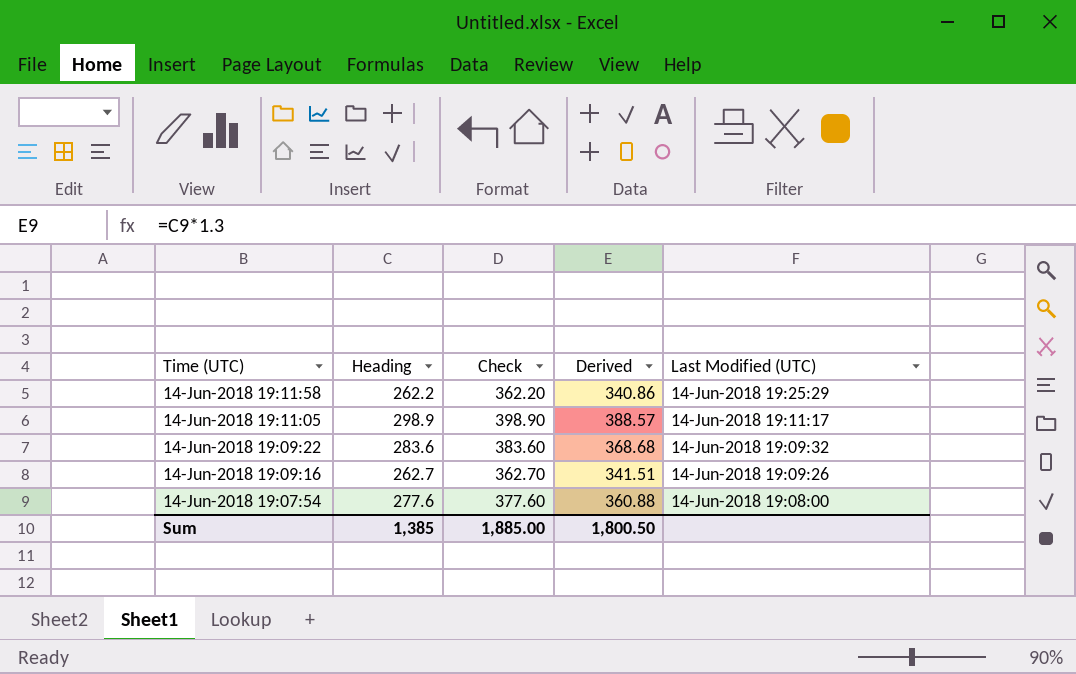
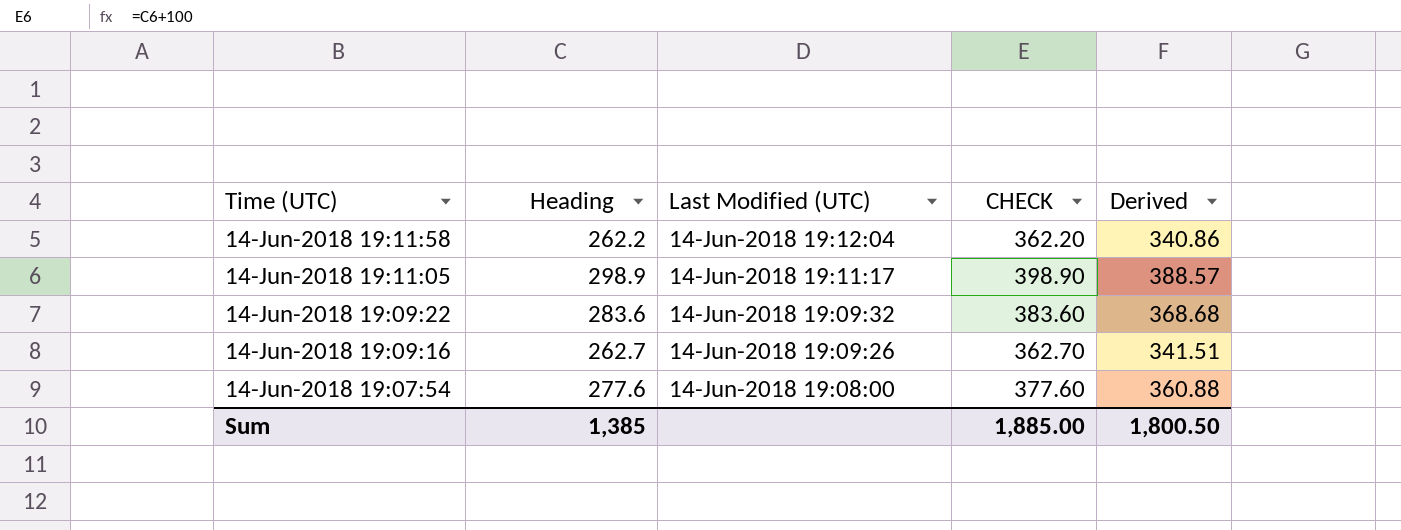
column Last Modified (UTC) | position: 5 -> 3
column name: Check -> CHECK
14-Jun-2018 19:11:58 | Last Modified (UTC): 14-Jun-2018 19:25:29 -> 14-Jun-2018 19:12:04

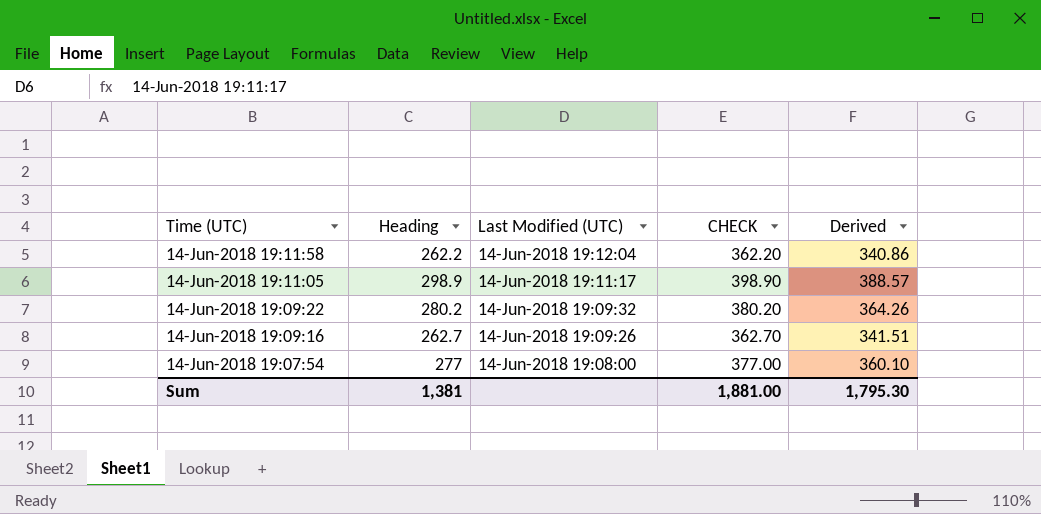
14-Jun-2018 19:09:22 | Heading: 283.6 -> 280.2
14-Jun-2018 19:09:22 | CHECK: 383.60 -> 380.20
14-Jun-2018 19:09:22 | Derived: 368.68 -> 364.26
14-Jun-2018 19:07:54 | Heading: 277.6 -> 277
14-Jun-2018 19:07:54 | CHECK: 377.60 -> 377.00
14-Jun-2018 19:07:54 | Derived: 360.88 -> 360.10
Sum | Heading: 1,385 -> 1,381
Sum | CHECK: 1,885.00 -> 1,881.00
Sum | Derived: 1,800.50 -> 1,795.30

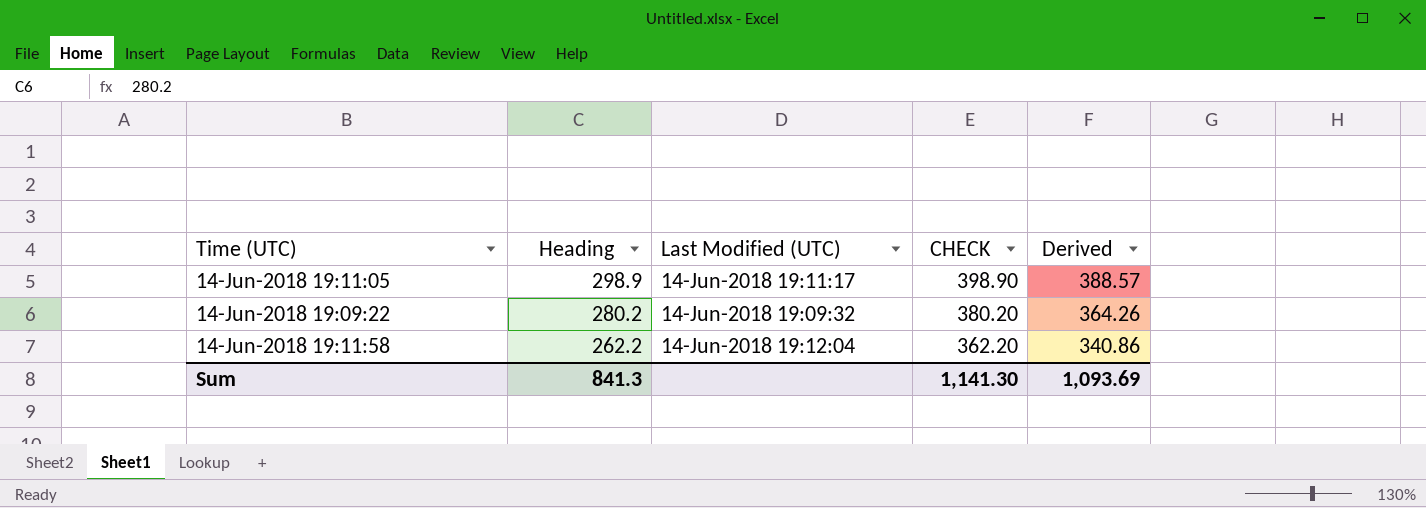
row order: Time (UTC) descending -> Heading descending
row 14-Jun-2018 19:09:16: 262.7 | 14-Jun-2018 19:09:26 | 362.70 | 341.51 -> none
row 14-Jun-2018 19:07:54: 277 | 14-Jun-2018 19:08:00 | 377.00 | 360.10 -> none
Sum | Heading: 1,381 -> 841.3
Sum | CHECK: 1,881.00 -> 1,141.30
Sum | Derived: 1,795.30 -> 1,093.69

